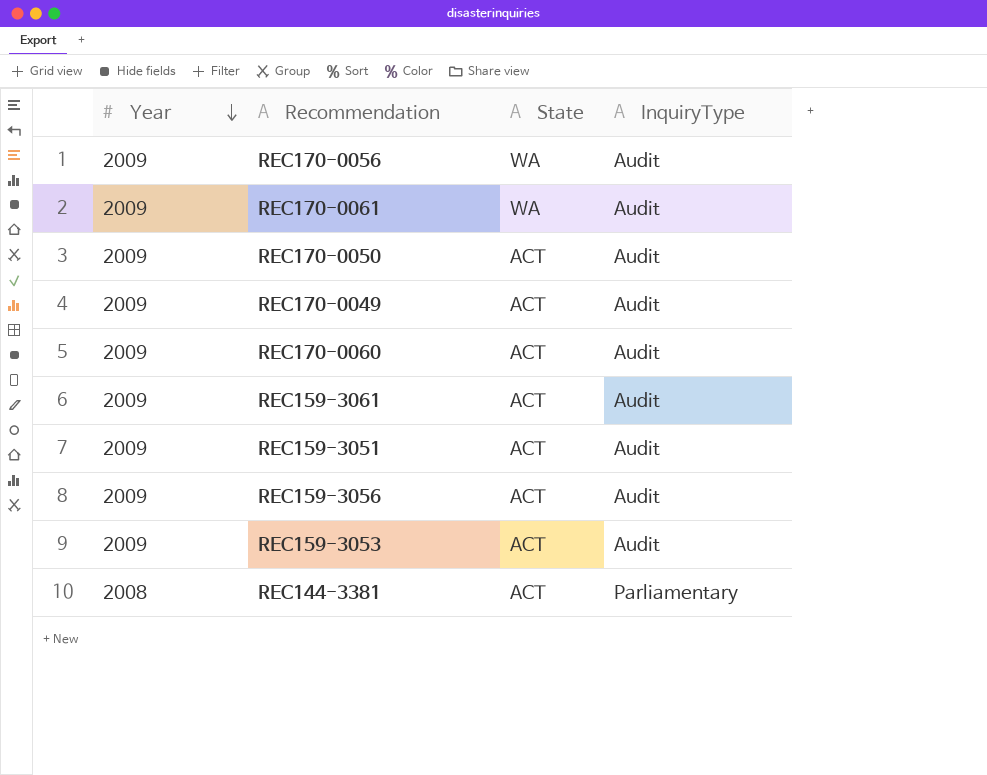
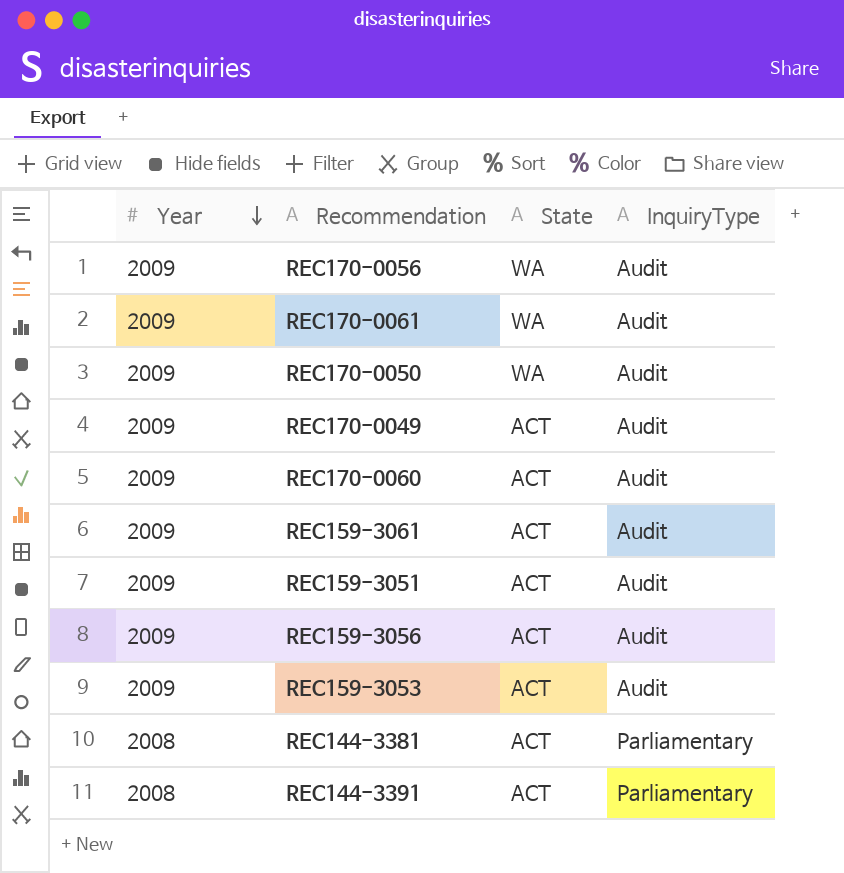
REC170-0050 | State: ACT -> WA
row REC144-3391: none -> 2008 | ACT | Parliamentary

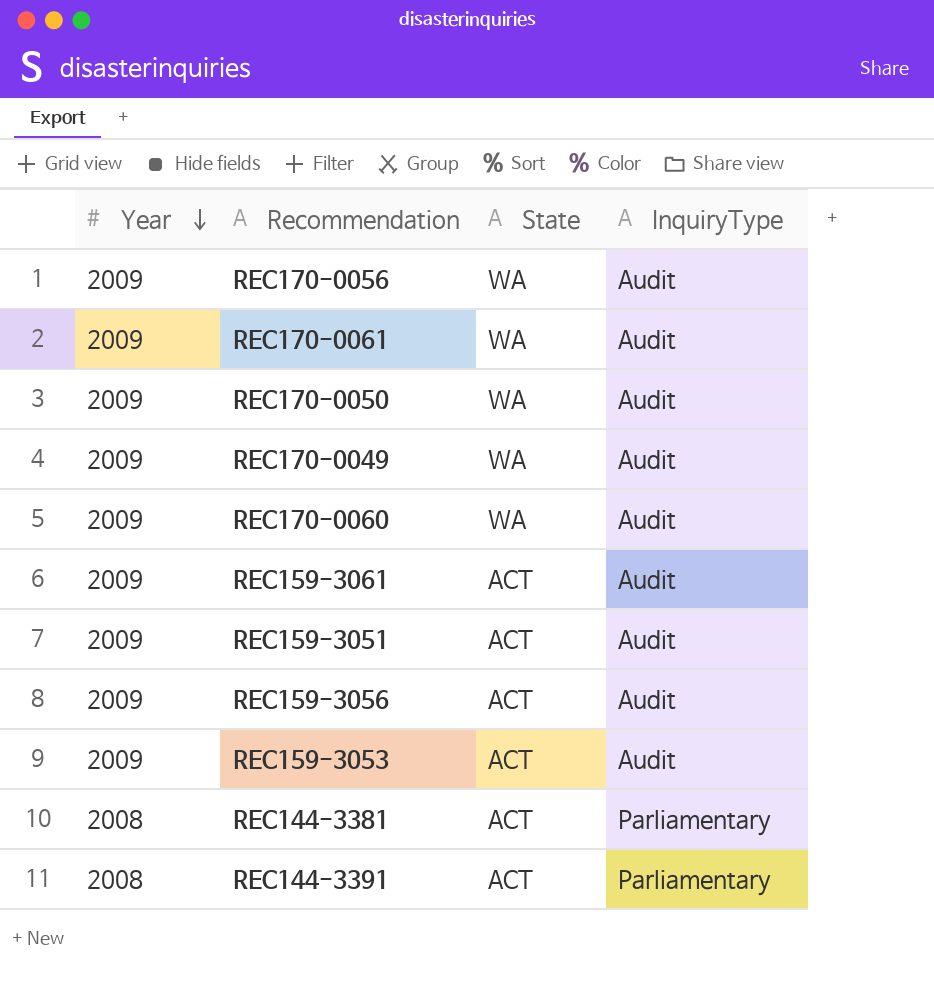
REC170-0049 | State: ACT -> WA
REC170-0060 | State: ACT -> WA

